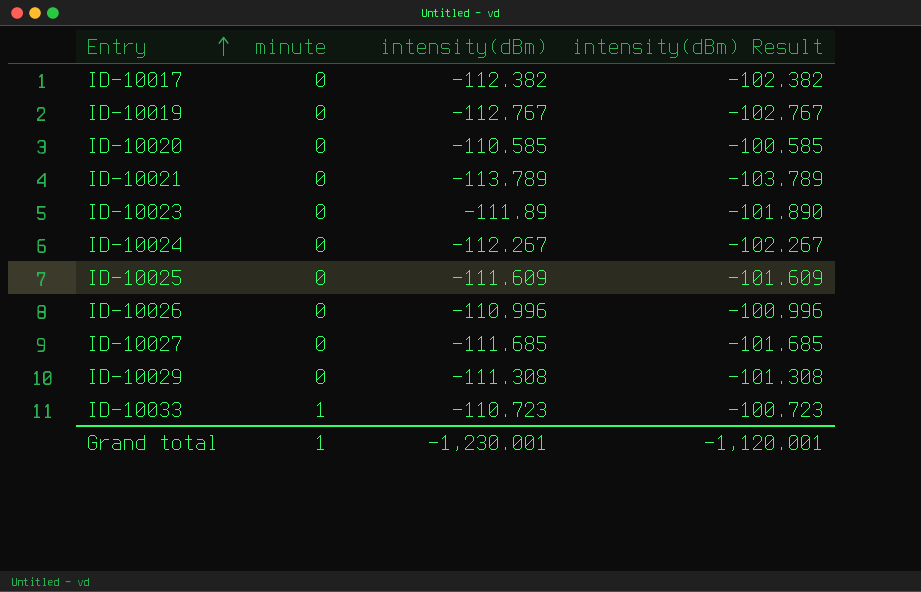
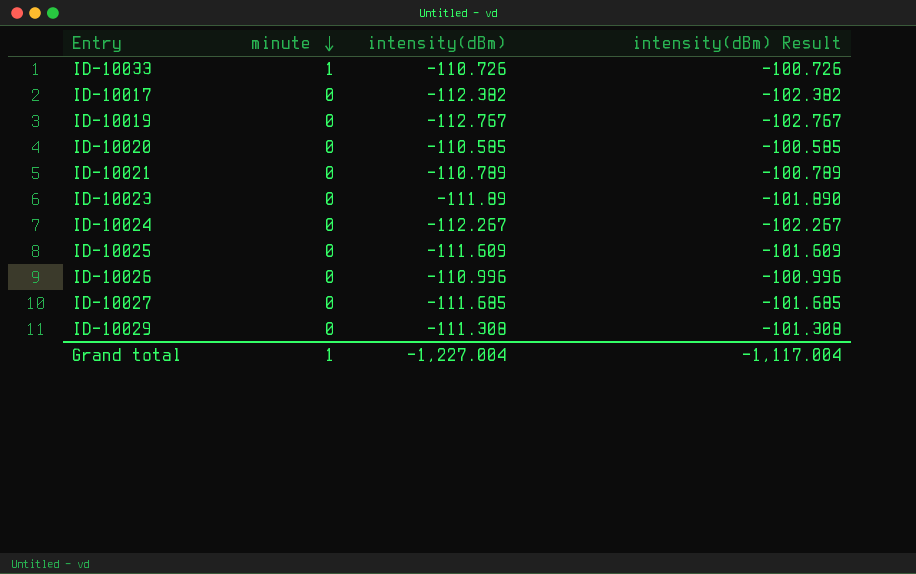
row order: Entry ascending -> minute descending
ID-10033 | intensity(dBm): -110.723 -> -110.726
ID-10033 | intensity(dBm) Result: -100.723 -> -100.726
ID-10021 | intensity(dBm): -113.789 -> -110.789
ID-10021 | intensity(dBm) Result: -103.789 -> -100.789
Grand total | intensity(dBm): -1,230.001 -> -1,227.004
Grand total | intensity(dBm) Result: -1,120.001 -> -1,117.004

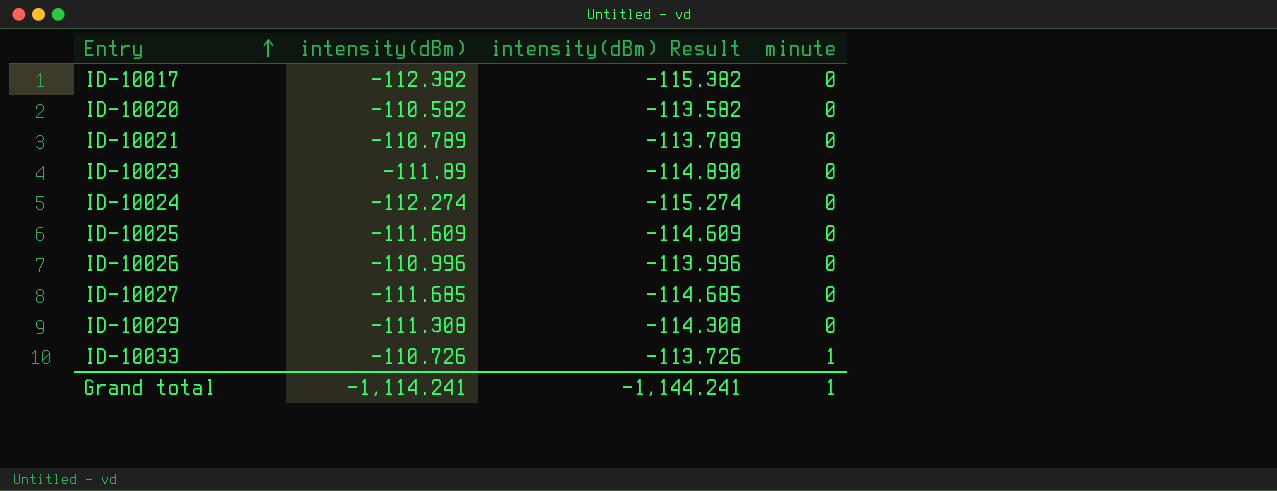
row order: minute descending -> Entry ascending
column intensity(dBm) Result | formula: [intensity(dBm)] + 10 -> [intensity(dBm)] - 3
column minute | position: 2 -> 4
row ID-10019: 0 | -112.767 | -102.767 -> none
ID-10020 | intensity(dBm): -110.585 -> -110.582
ID-10024 | intensity(dBm): -112.267 -> -112.274
Grand total | intensity(dBm): -1,227.004 -> -1,114.241
Grand total | intensity(dBm) Result: -1,117.004 -> -1,144.241

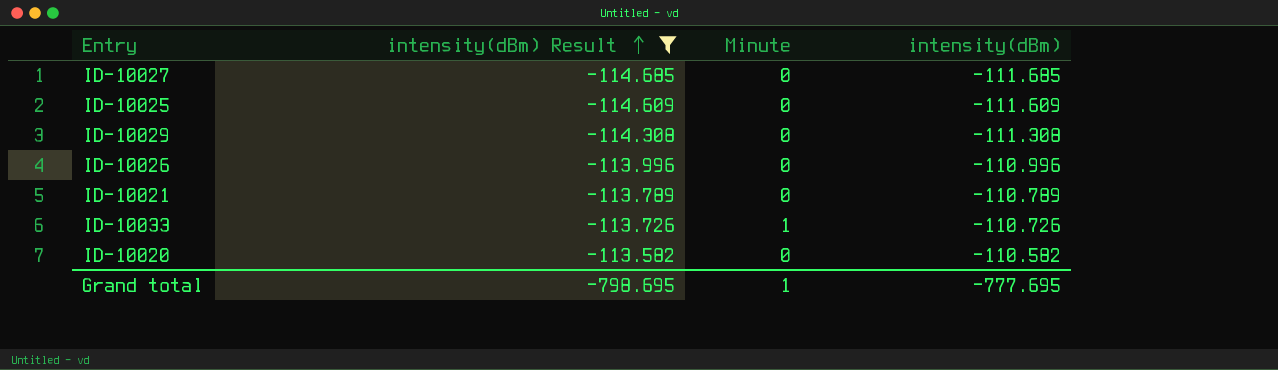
filter: none -> intensity(dBm) Result >= -114.685
row order: Entry ascending -> intensity(dBm) Result ascending
column name: minute -> Minute
column intensity(dBm) | position: 2 -> 4
Grand total | intensity(dBm) Result: -1,144.241 -> -798.695
Grand total | intensity(dBm): -1,114.241 -> -777.695

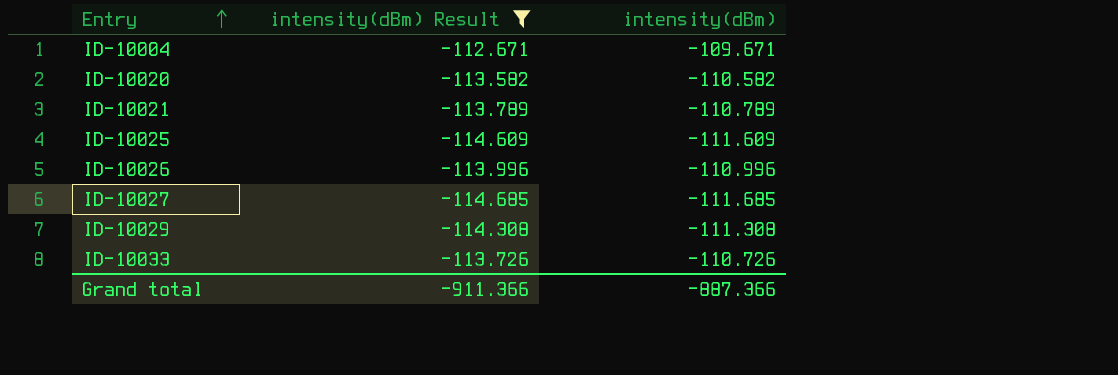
row order: intensity(dBm) Result ascending -> Entry ascending
column Minute | position: 3 -> none
row ID-10004: none -> -112.671 | -109.671
Grand total | intensity(dBm) Result: -798.695 -> -911.366
Grand total | intensity(dBm): -777.695 -> -887.366

